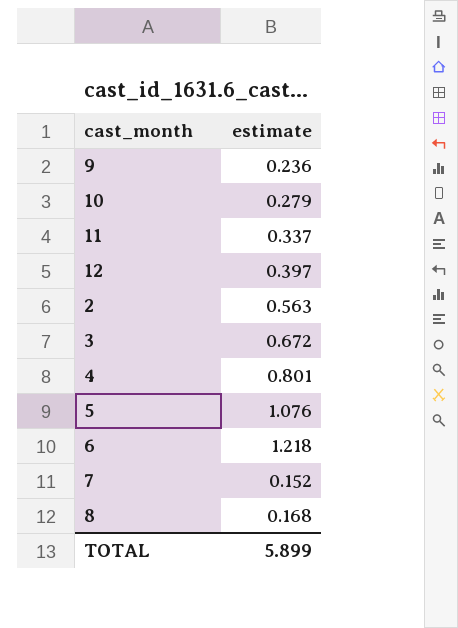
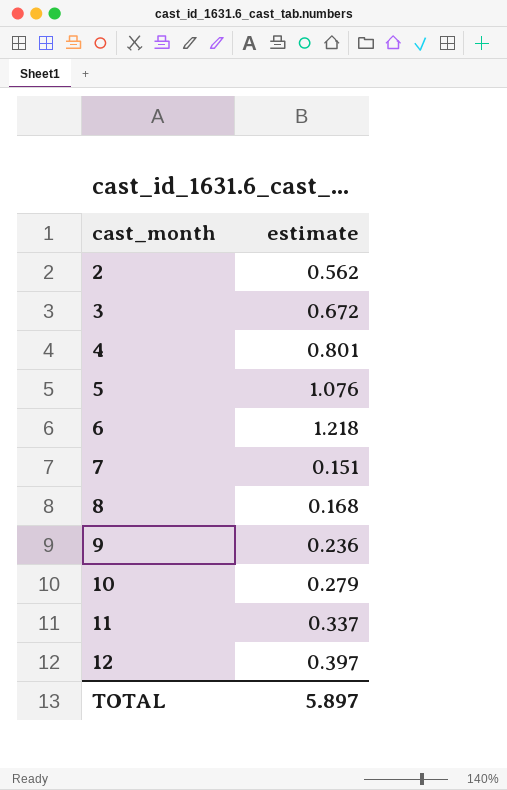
row order: none -> cast_month ascending
2 | estimate: 0.563 -> 0.562
7 | estimate: 0.152 -> 0.151
TOTAL | estimate: 5.899 -> 5.897

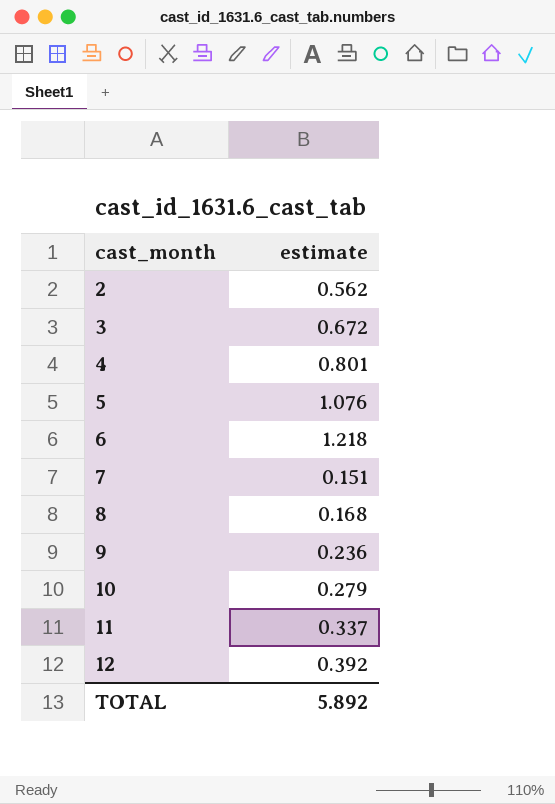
12 | estimate: 0.397 -> 0.392
TOTAL | estimate: 5.897 -> 5.892

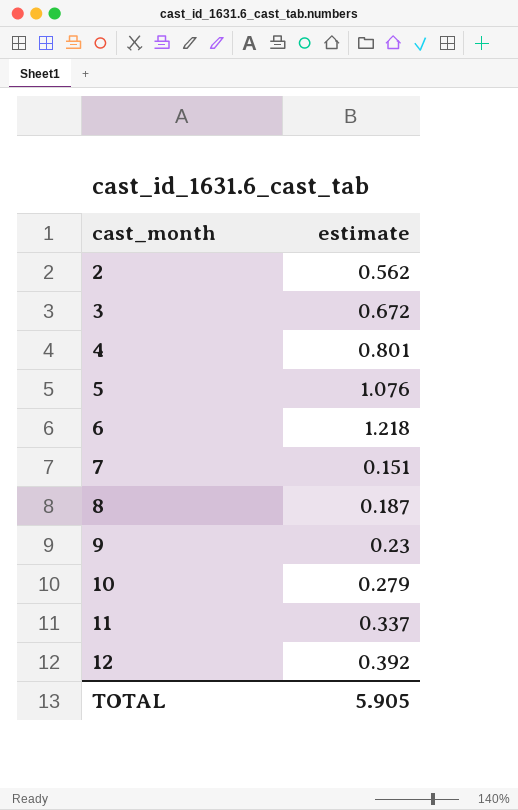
8 | estimate: 0.168 -> 0.187
9 | estimate: 0.236 -> 0.23
TOTAL | estimate: 5.892 -> 5.905

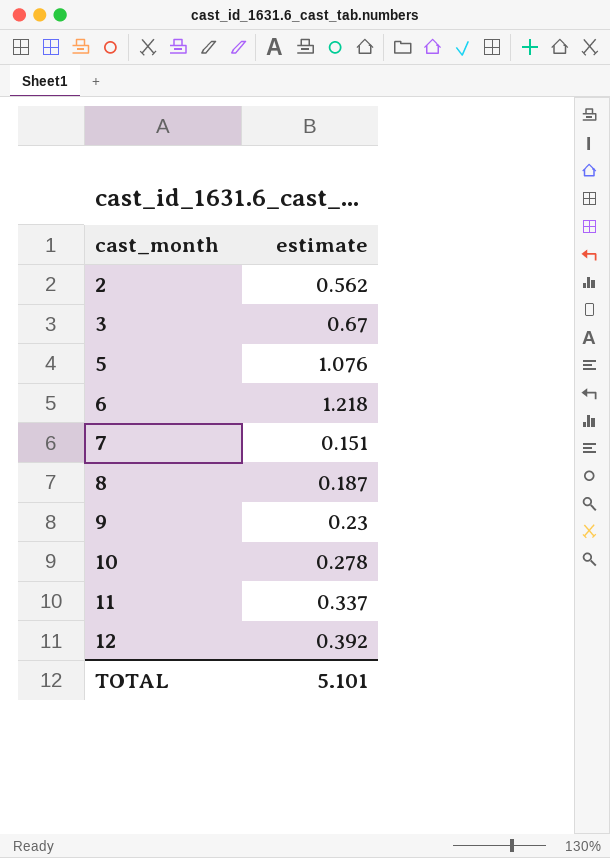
row 4: 0.801 -> none
3 | estimate: 0.672 -> 0.67
10 | estimate: 0.279 -> 0.278
TOTAL | estimate: 5.905 -> 5.101

